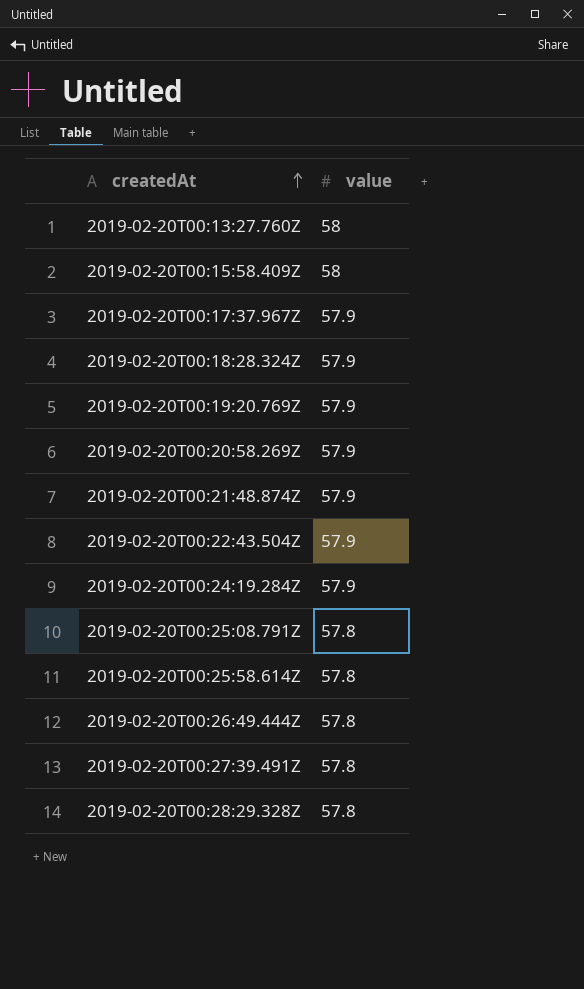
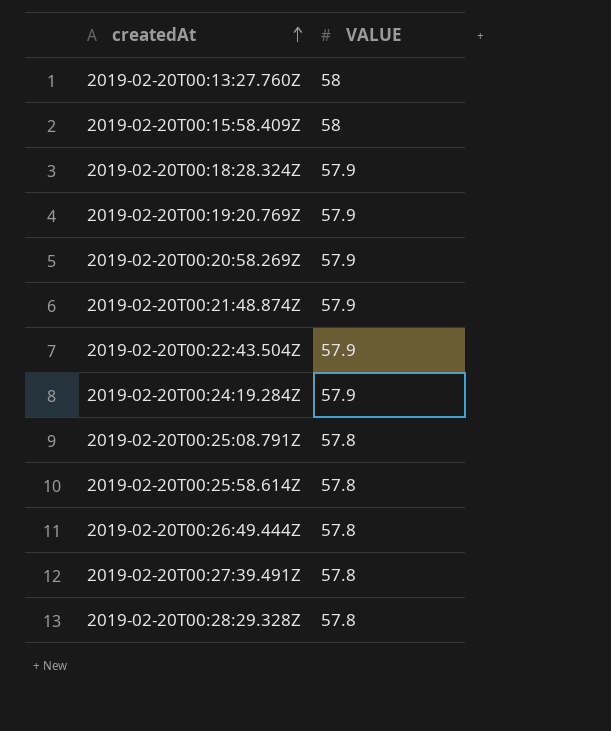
column name: value -> VALUE
row 2019-02-20T00:17:37.967Z: 57.9 -> none

